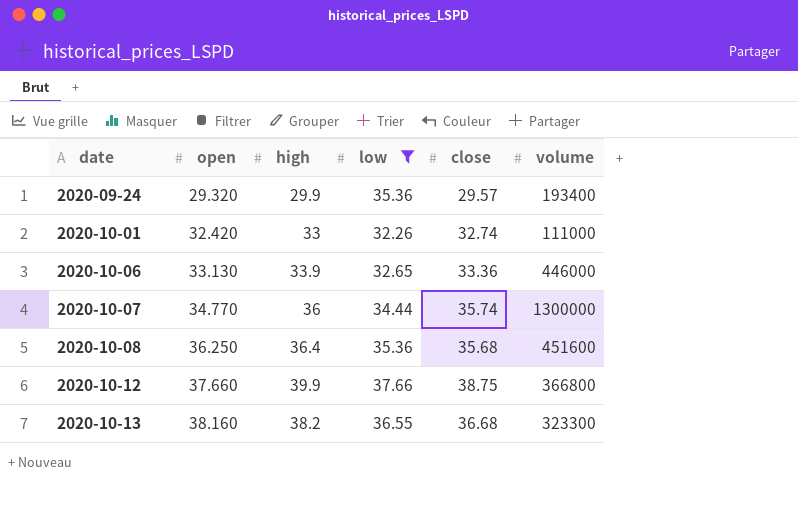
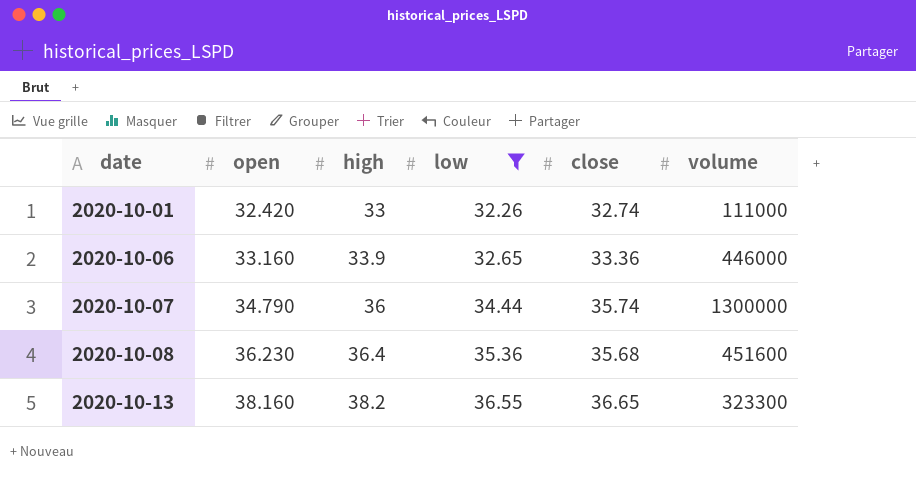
row 2020-09-24: 29.320 | 29.9 | 35.36 | 29.57 | 193400 -> none
row 2020-10-12: 37.660 | 39.9 | 37.66 | 38.75 | 366800 -> none
2020-10-06 | open: 33.130 -> 33.160
2020-10-07 | open: 34.770 -> 34.790
2020-10-08 | open: 36.250 -> 36.230
2020-10-13 | close: 36.68 -> 36.65

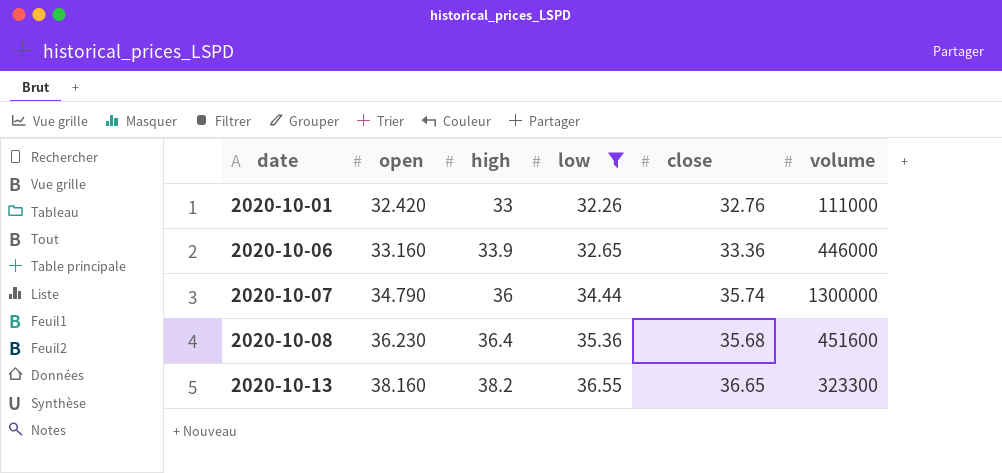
2020-10-01 | close: 32.74 -> 32.76

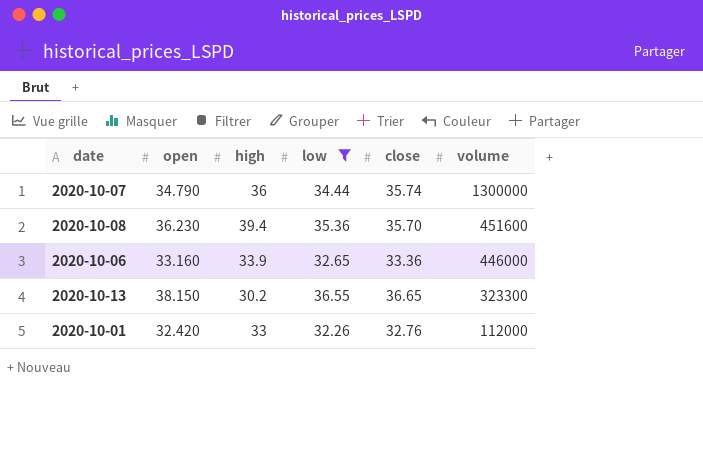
row order: date ascending -> volume descending
2020-10-08 | high: 36.4 -> 39.4
2020-10-08 | close: 35.68 -> 35.70
2020-10-13 | open: 38.160 -> 38.150
2020-10-13 | high: 38.2 -> 30.2
2020-10-01 | volume: 111000 -> 112000

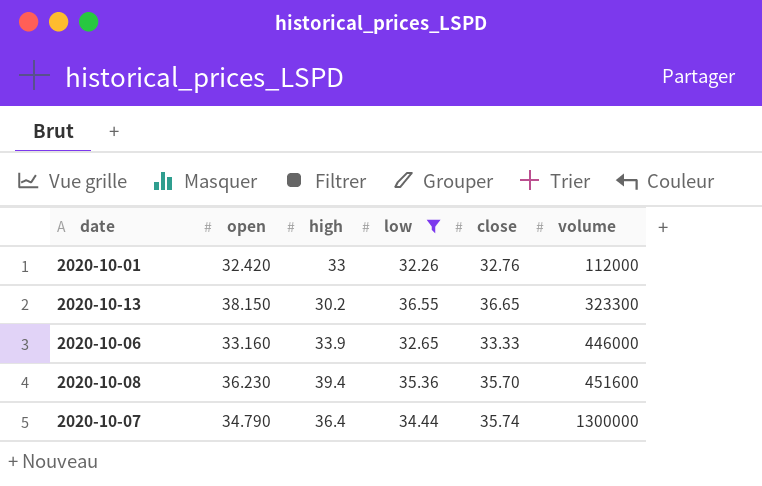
row order: volume descending -> volume ascending
2020-10-06 | close: 33.36 -> 33.33
2020-10-07 | high: 36 -> 36.4

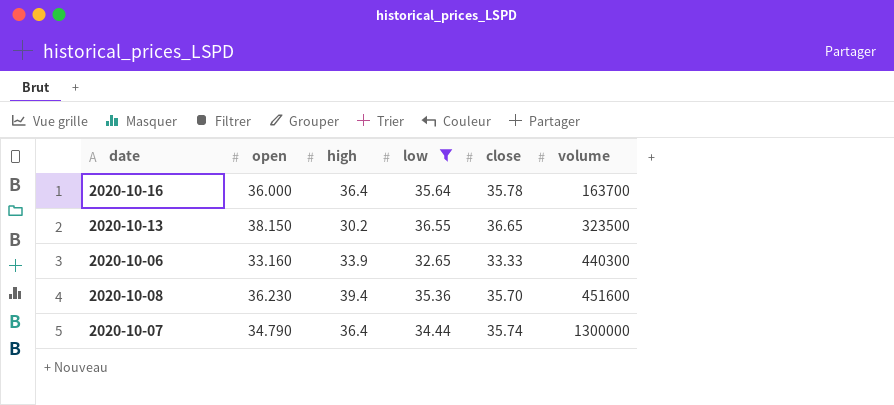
row 2020-10-01: 32.420 | 33 | 32.26 | 32.76 | 112000 -> none
row 2020-10-16: none -> 36.000 | 36.4 | 35.64 | 35.78 | 163700
2020-10-13 | volume: 323300 -> 323500
2020-10-06 | volume: 446000 -> 440300

